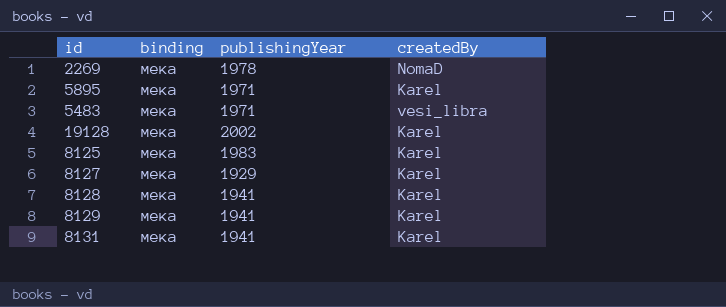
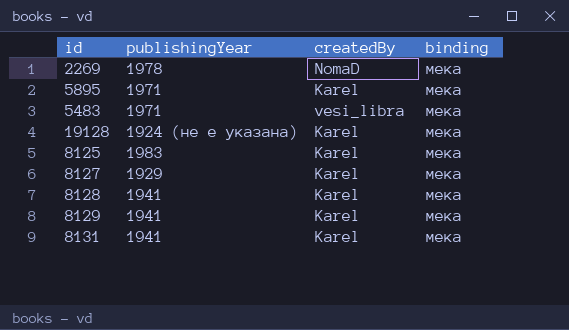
column binding | position: 2 -> 4
19128 | publishingYear: 2002 -> 1924 (не е указана)

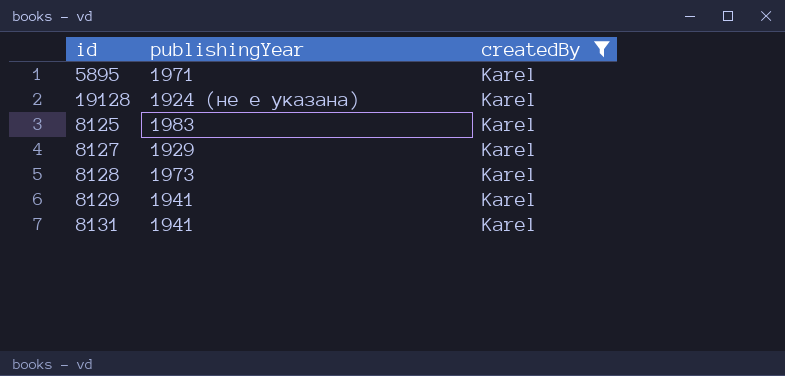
filter: none -> createdBy = Karel
column binding | position: 4 -> none
8128 | publishingYear: 1941 -> 1973

